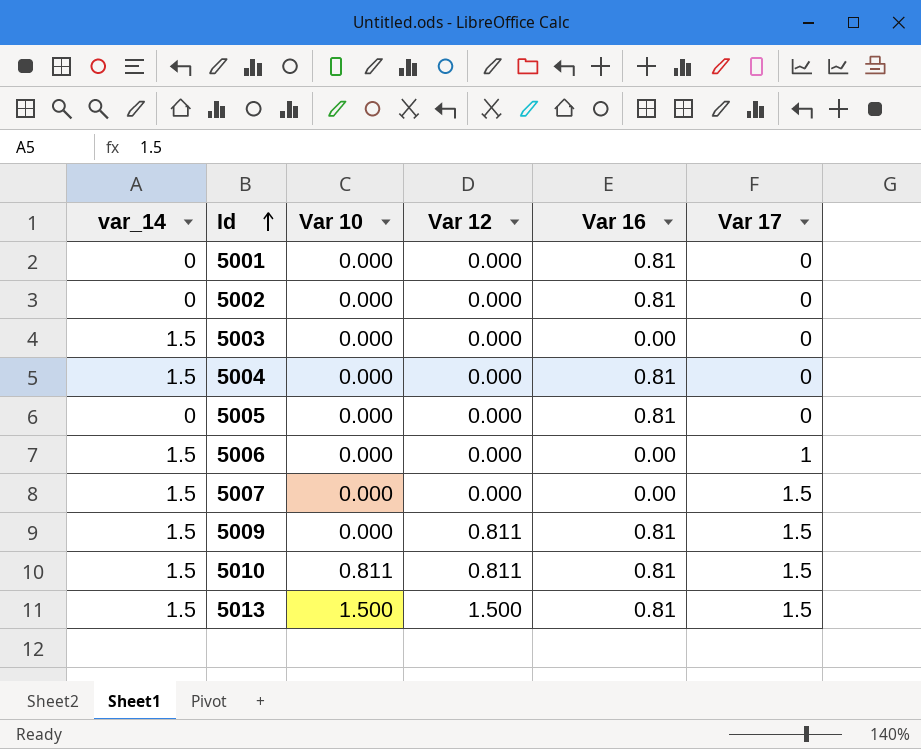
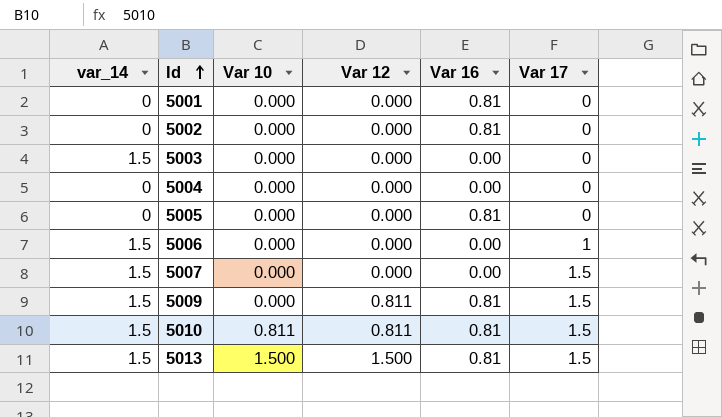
5004 | var_14: 1.5 -> 0
5004 | Var 16: 0.81 -> 0.00

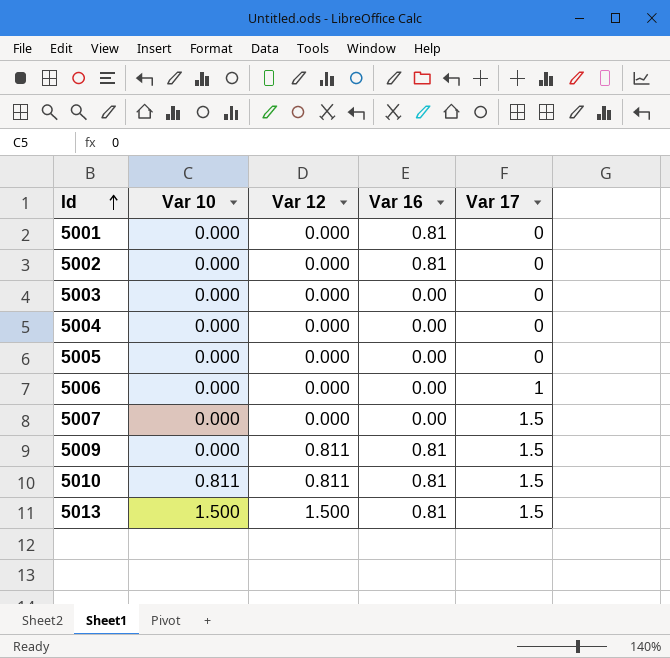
column var_14 | position: 1 -> none
5005 | Var 16: 0.81 -> 0.00

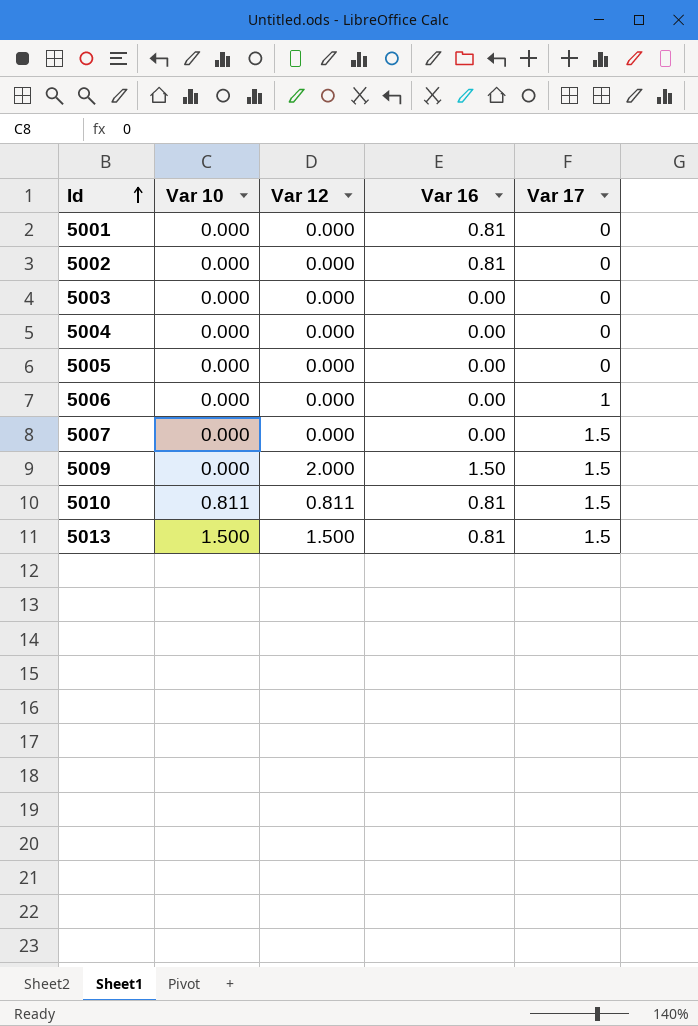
5009 | Var 12: 0.811 -> 2.000
5009 | Var 16: 0.81 -> 1.50

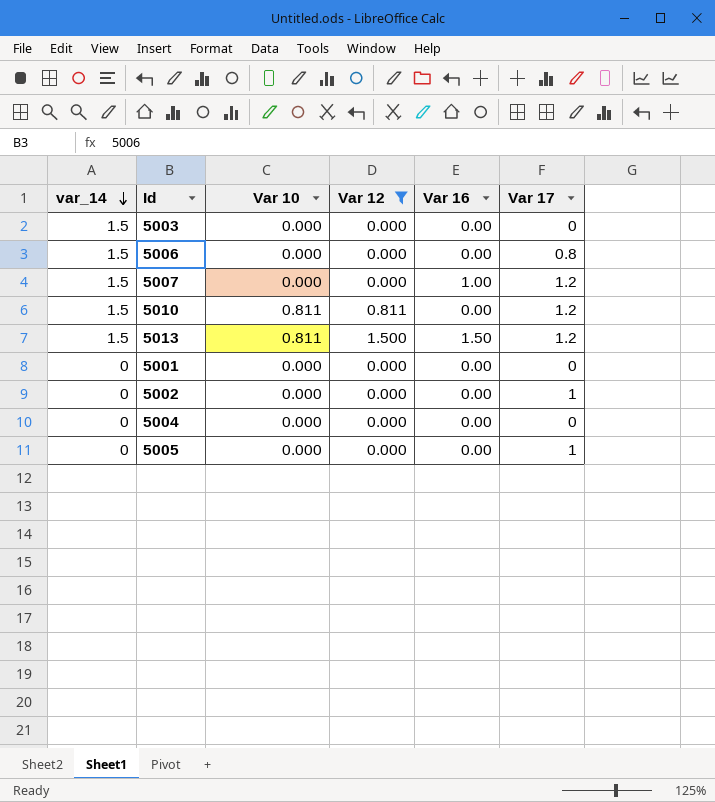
filter: none -> Var 12 != 2.000
row order: Id ascending -> var_14 descending
column var_14 | position: none -> 1
5006 | Var 17: 1 -> 0.8
5007 | Var 16: 0.00 -> 1.00
5007 | Var 17: 1.5 -> 1.2
5010 | Var 16: 0.81 -> 0.00
5010 | Var 17: 1.5 -> 1.2
5013 | Var 10: 1.500 -> 0.811
5013 | Var 16: 0.81 -> 1.50
5013 | Var 17: 1.5 -> 1.2
5001 | Var 16: 0.81 -> 0.00
5002 | Var 16: 0.81 -> 0.00
5002 | Var 17: 0 -> 1
5005 | Var 17: 0 -> 1

